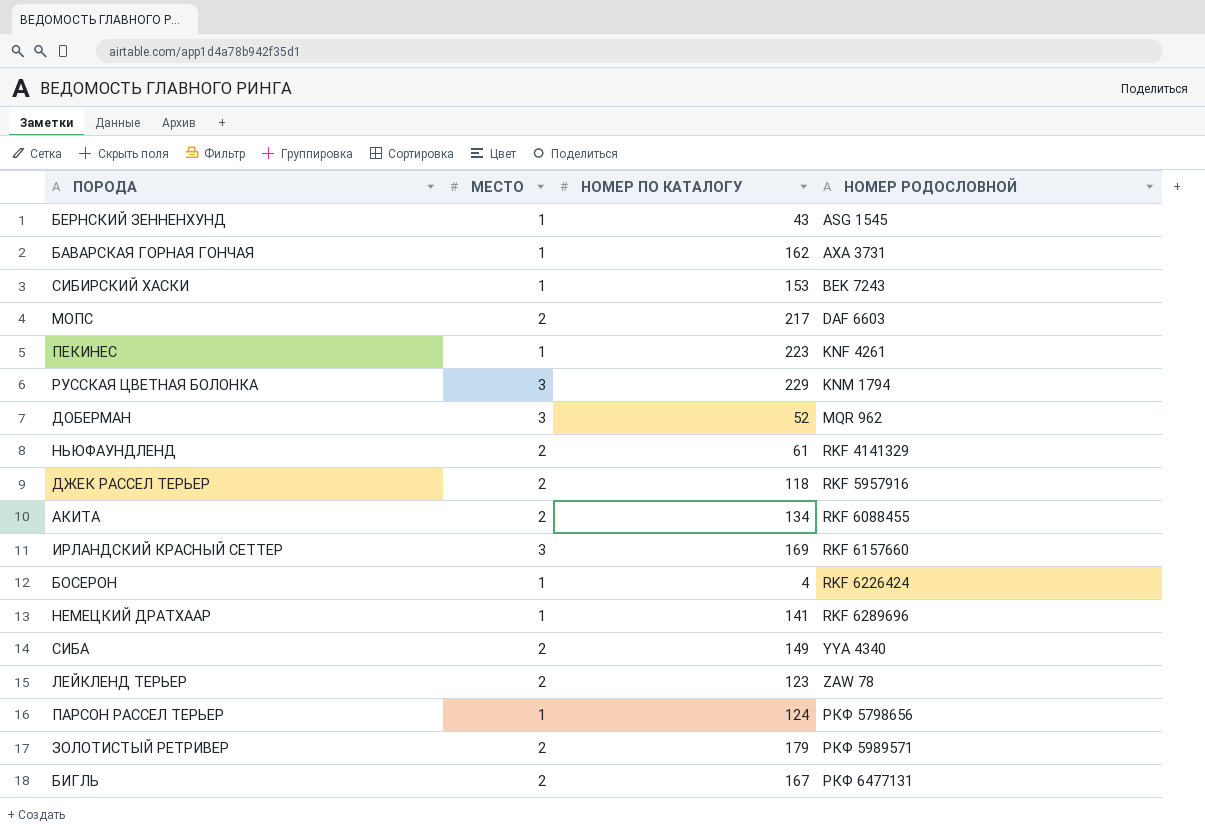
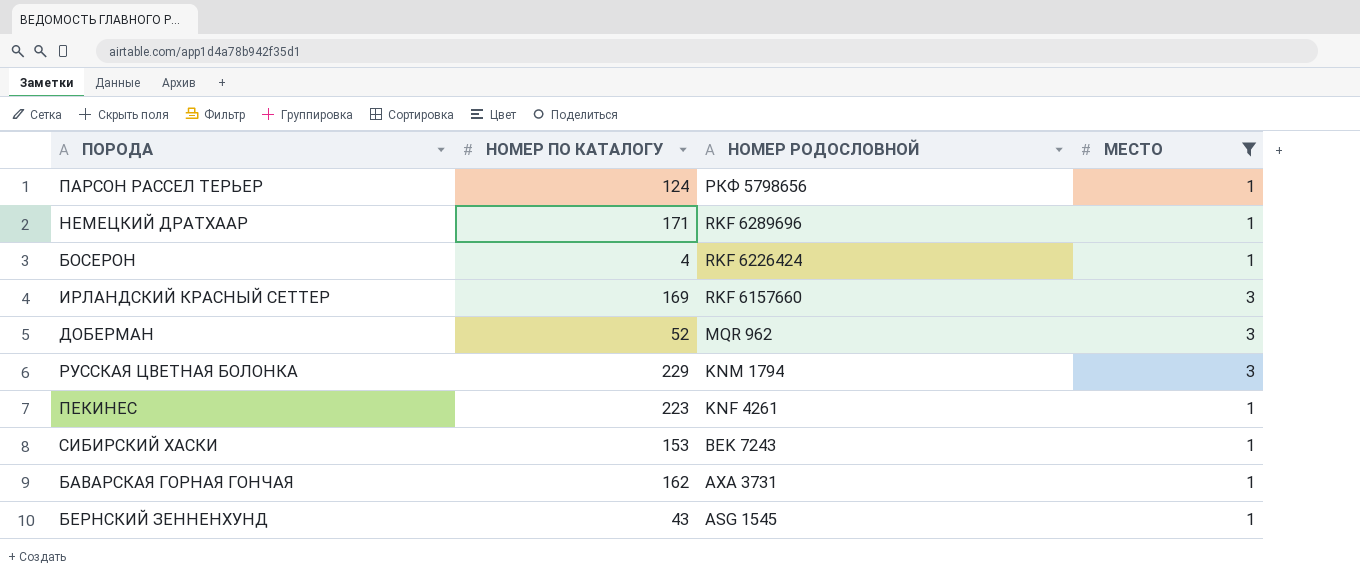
filter: none -> МЕСТО != 2
row order: НОМЕР РОДОСЛОВНОЙ ascending -> НОМЕР РОДОСЛОВНОЙ descending
column МЕСТО | position: 2 -> 4
НЕМЕЦКИЙ ДРАТХААР | НОМЕР ПО КАТАЛОГУ: 141 -> 171

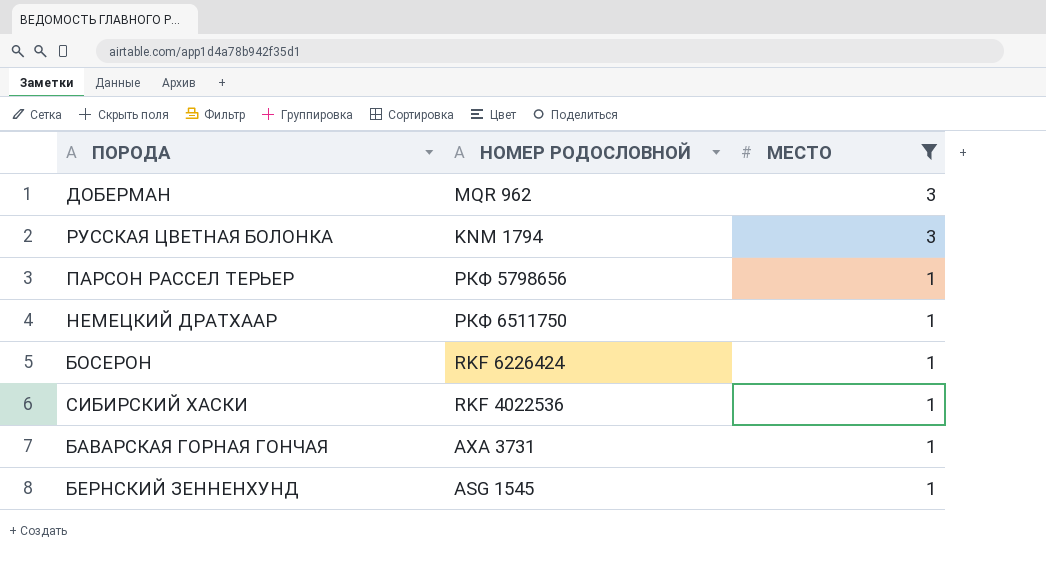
row order: НОМЕР РОДОСЛОВНОЙ descending -> МЕСТО descending
column НОМЕР ПО КАТАЛОГУ | position: 2 -> none
row ИРЛАНДСКИЙ КРАСНЫЙ СЕТТЕР: 169 | RKF 6157660 | 3 -> none
row ПЕКИНЕС: 223 | KNF 4261 | 1 -> none
НЕМЕЦКИЙ ДРАТХААР | НОМЕР РОДОСЛОВНОЙ: RKF 6289696 -> РКФ 6511750
СИБИРСКИЙ ХАСКИ | НОМЕР РОДОСЛОВНОЙ: BEK 7243 -> RKF 4022536

